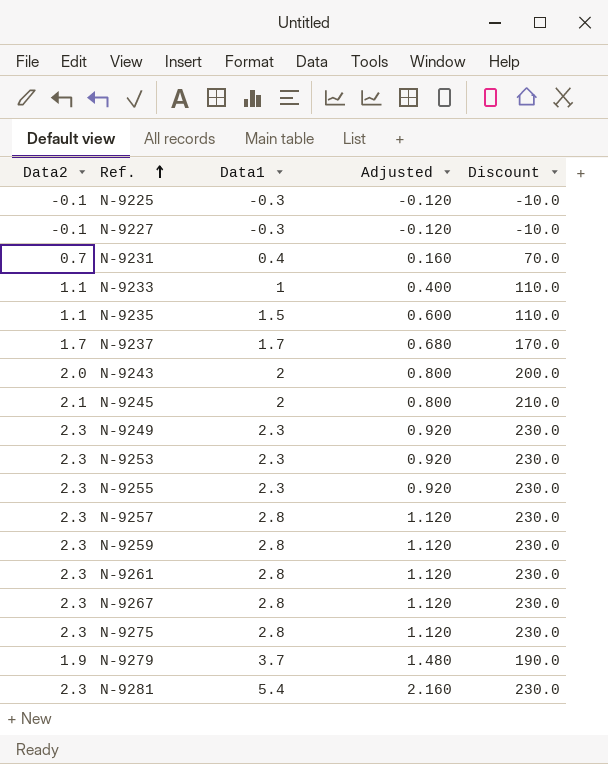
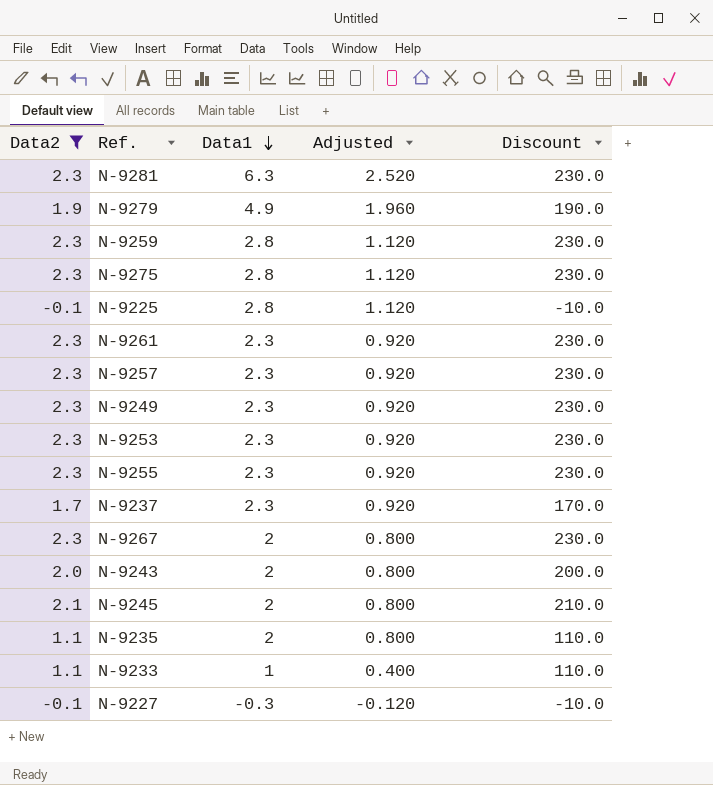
filter: none -> Data2 != 0.7
row order: Ref. ascending -> Data1 descending
N-9281 | Data1: 5.4 -> 6.3
N-9281 | Adjusted: 2.160 -> 2.520
N-9279 | Data1: 3.7 -> 4.9
N-9279 | Adjusted: 1.480 -> 1.960
N-9225 | Data1: -0.3 -> 2.8
N-9225 | Adjusted: -0.120 -> 1.120
N-9261 | Data1: 2.8 -> 2.3
N-9261 | Adjusted: 1.120 -> 0.920
N-9257 | Data1: 2.8 -> 2.3
N-9257 | Adjusted: 1.120 -> 0.920
N-9237 | Data1: 1.7 -> 2.3
N-9237 | Adjusted: 0.680 -> 0.920
N-9267 | Data1: 2.8 -> 2
N-9267 | Adjusted: 1.120 -> 0.800
N-9235 | Data1: 1.5 -> 2
N-9235 | Adjusted: 0.600 -> 0.800

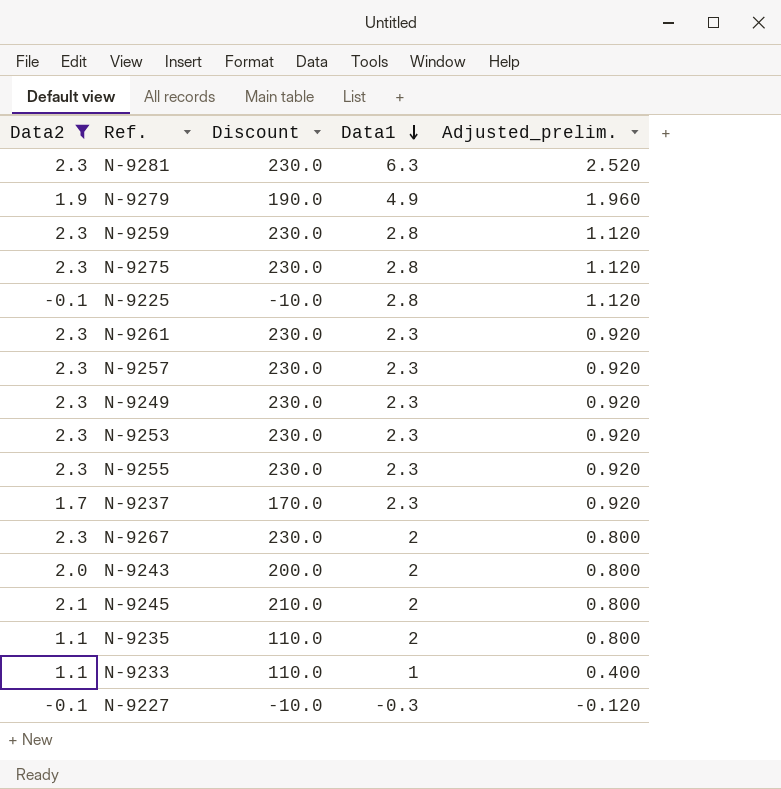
column Discount | position: 5 -> 3
column name: Adjusted -> Adjusted_prelim.

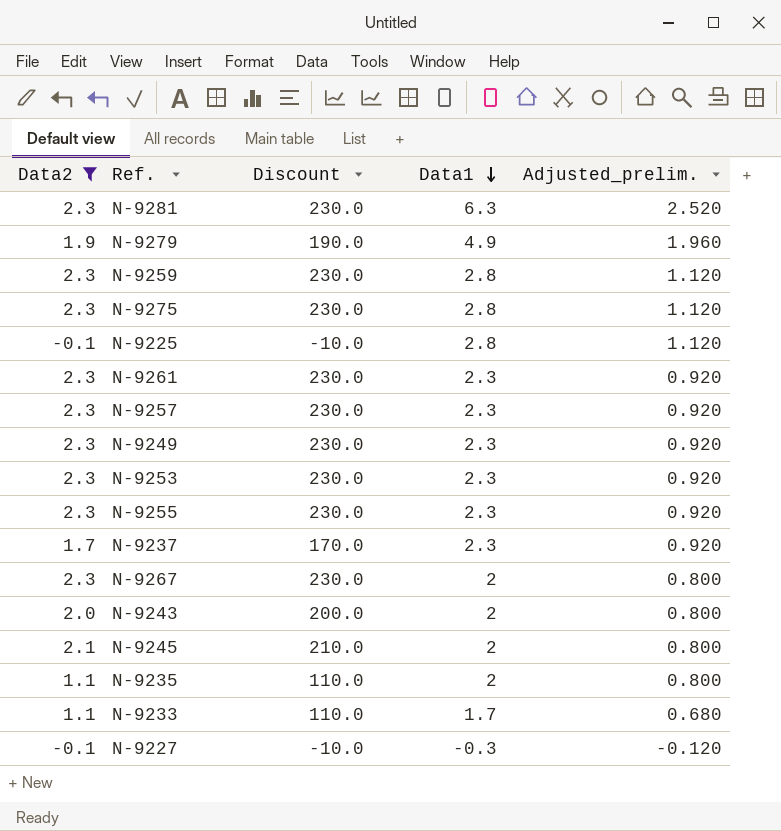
N-9233 | Data1: 1 -> 1.7
N-9233 | Adjusted_prelim.: 0.400 -> 0.680

